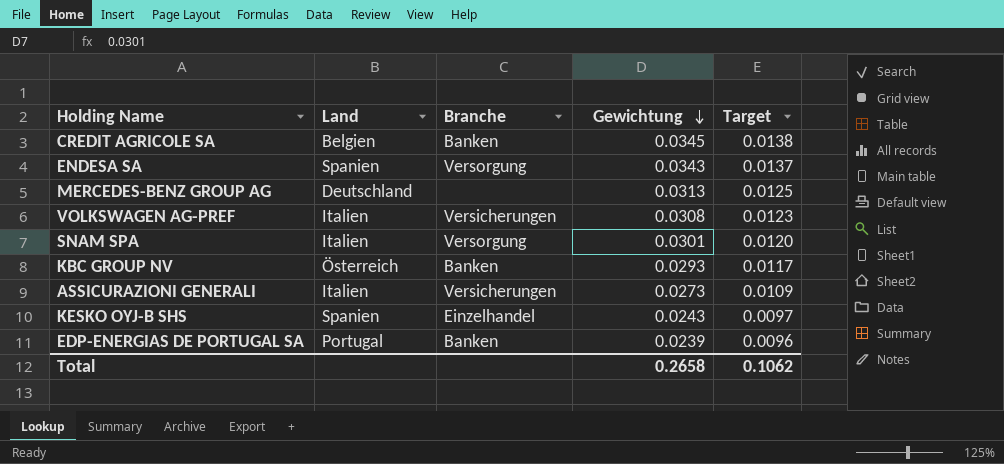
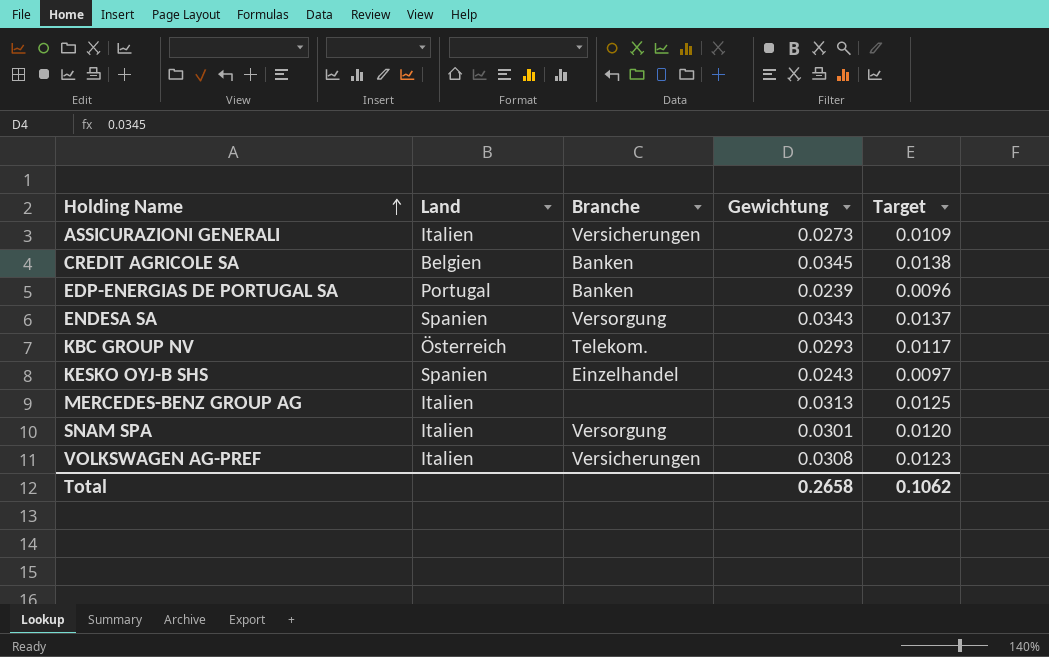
row order: Gewichtung descending -> Holding Name ascending
KBC GROUP NV | Branche: Banken -> Telekom.
MERCEDES-BENZ GROUP AG | Land: Deutschland -> Italien

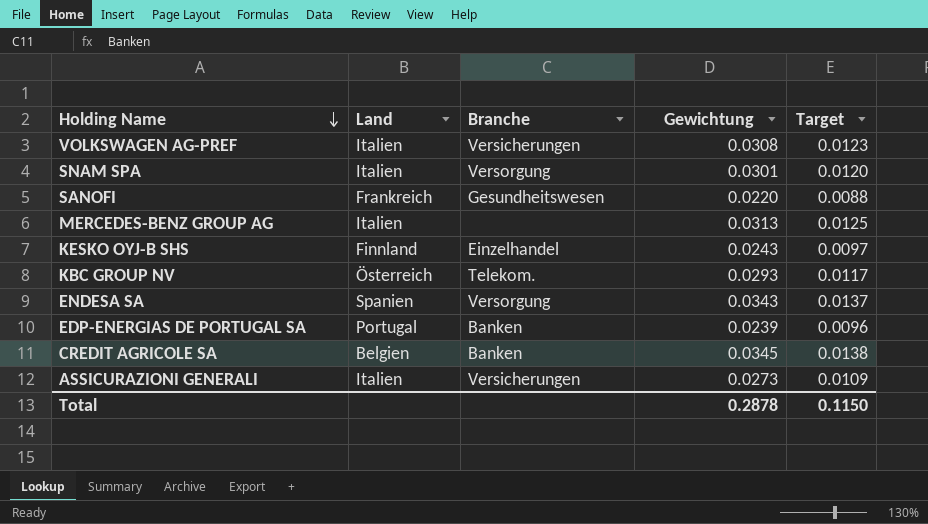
row order: Holding Name ascending -> Holding Name descending
row SANOFI: none -> Frankreich | Gesundheitswesen | 0.0220 | 0.0088
KESKO OYJ-B SHS | Land: Spanien -> Finnland
Total | Gewichtung: 0.2658 -> 0.2878
Total | Target: 0.1062 -> 0.1150

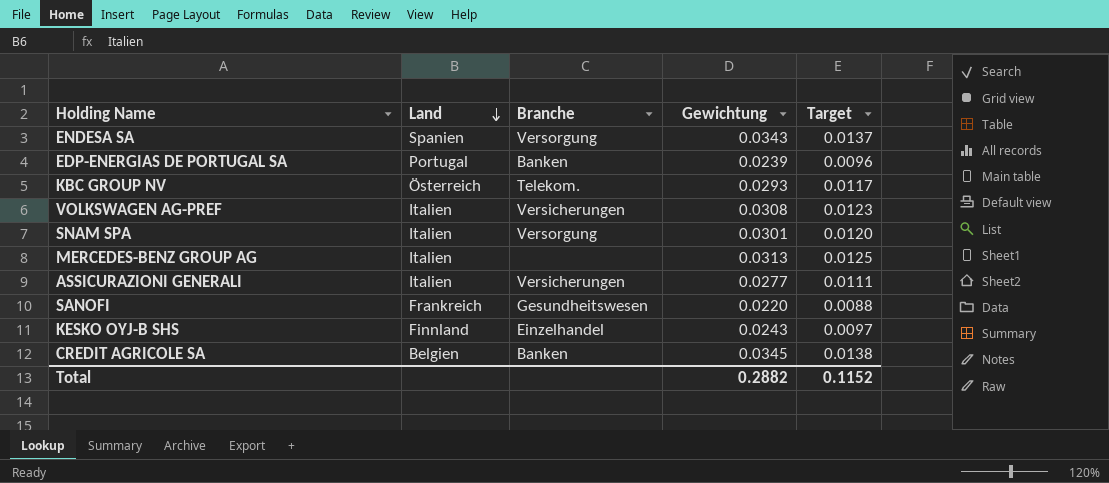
row order: Holding Name descending -> Land descending
ASSICURAZIONI GENERALI | Gewichtung: 0.0273 -> 0.0277
ASSICURAZIONI GENERALI | Target: 0.0109 -> 0.0111
Total | Gewichtung: 0.2878 -> 0.2882
Total | Target: 0.1150 -> 0.1152

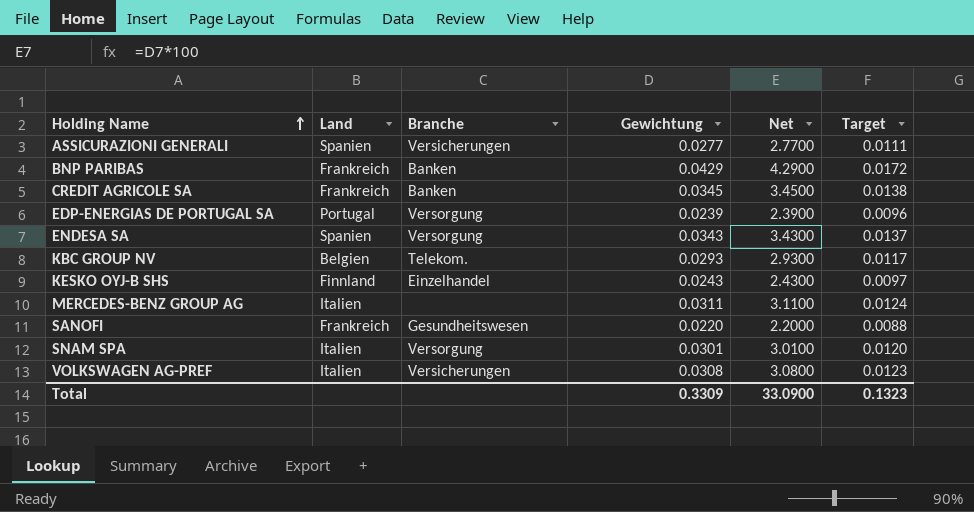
row order: Land descending -> Holding Name ascending
column Net | formula: none -> [Gewichtung] * 100
ASSICURAZIONI GENERALI | Land: Italien -> Spanien
row BNP PARIBAS: none -> Frankreich | Banken | 0.0429 | 4.2900 | 0.0172
CREDIT AGRICOLE SA | Land: Belgien -> Frankreich
EDP-ENERGIAS DE PORTUGAL SA | Branche: Banken -> Versorgung
KBC GROUP NV | Land: Österreich -> Belgien
MERCEDES-BENZ GROUP AG | Gewichtung: 0.0313 -> 0.0311
MERCEDES-BENZ GROUP AG | Target: 0.0125 -> 0.0124
Total | Gewichtung: 0.2882 -> 0.3309
Total | Target: 0.1152 -> 0.1323

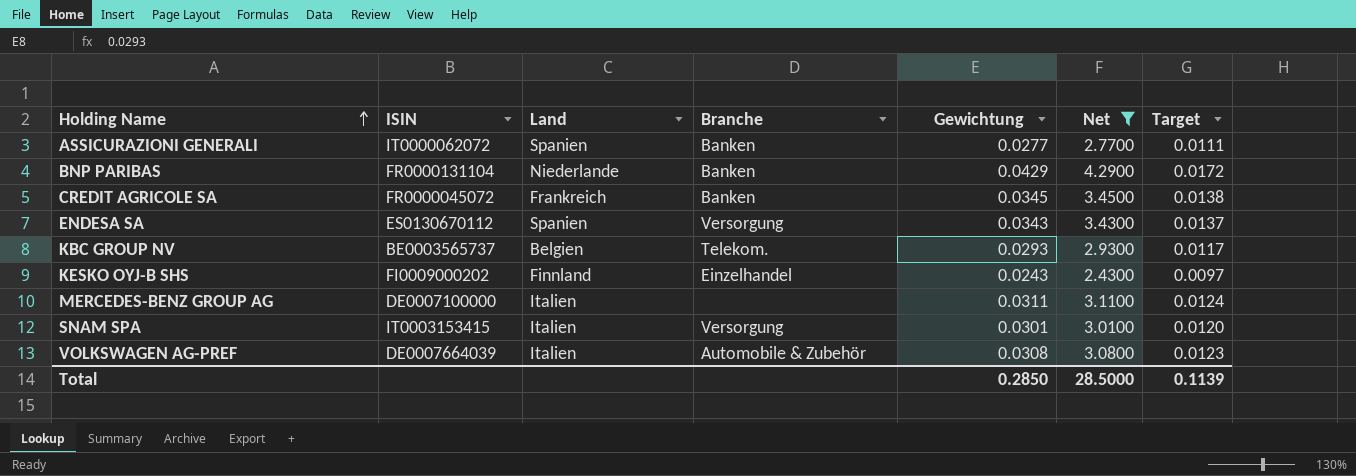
filter: none -> Net >= 2.4300
column ISIN | position: none -> 2
ASSICURAZIONI GENERALI | Branche: Versicherungen -> Banken
BNP PARIBAS | Land: Frankreich -> Niederlande
VOLKSWAGEN AG-PREF | Branche: Versicherungen -> Automobile & Zubehör
Total | Gewichtung: 0.3309 -> 0.2850
Total | Net: 33.0900 -> 28.5000
Total | Target: 0.1323 -> 0.1139

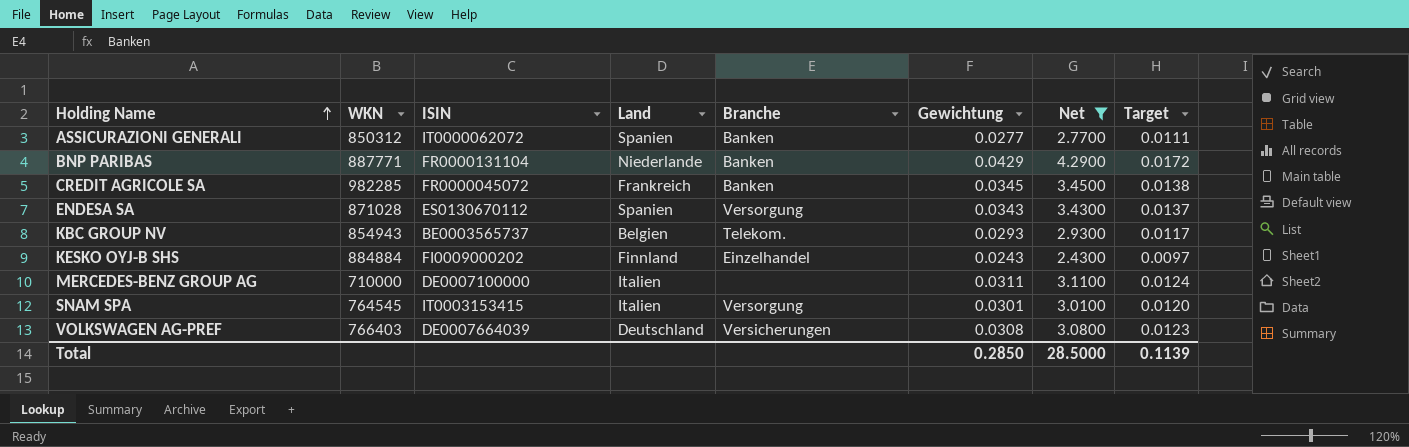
column WKN | position: none -> 2
VOLKSWAGEN AG-PREF | Land: Italien -> Deutschland
VOLKSWAGEN AG-PREF | Branche: Automobile & Zubehör -> Versicherungen

